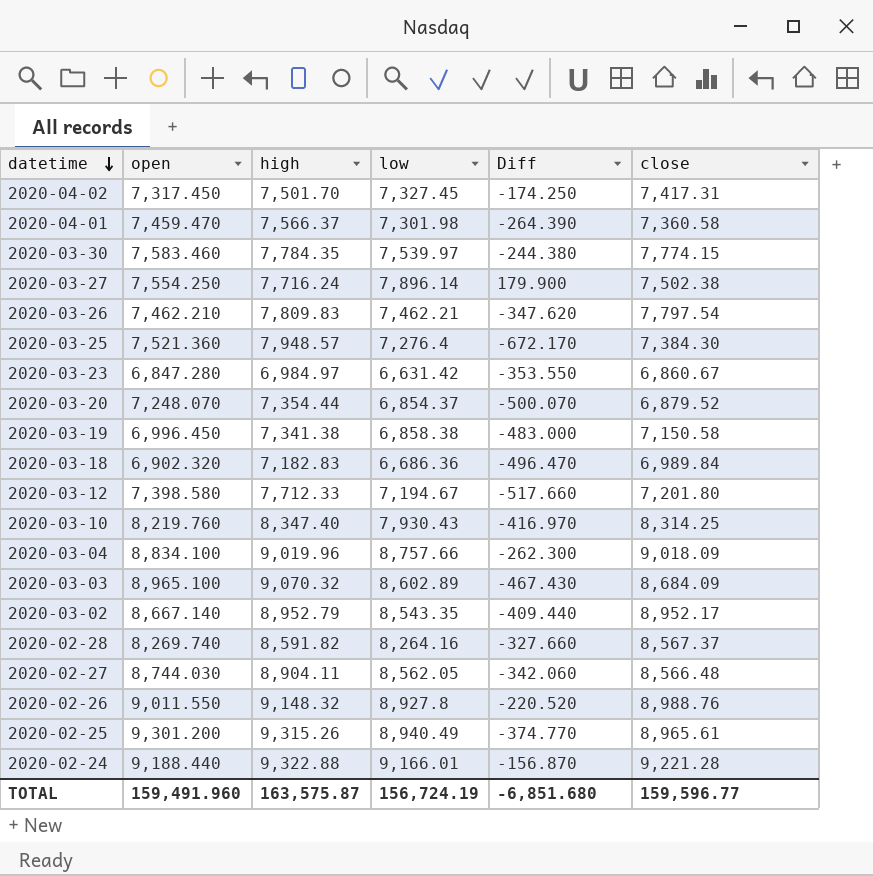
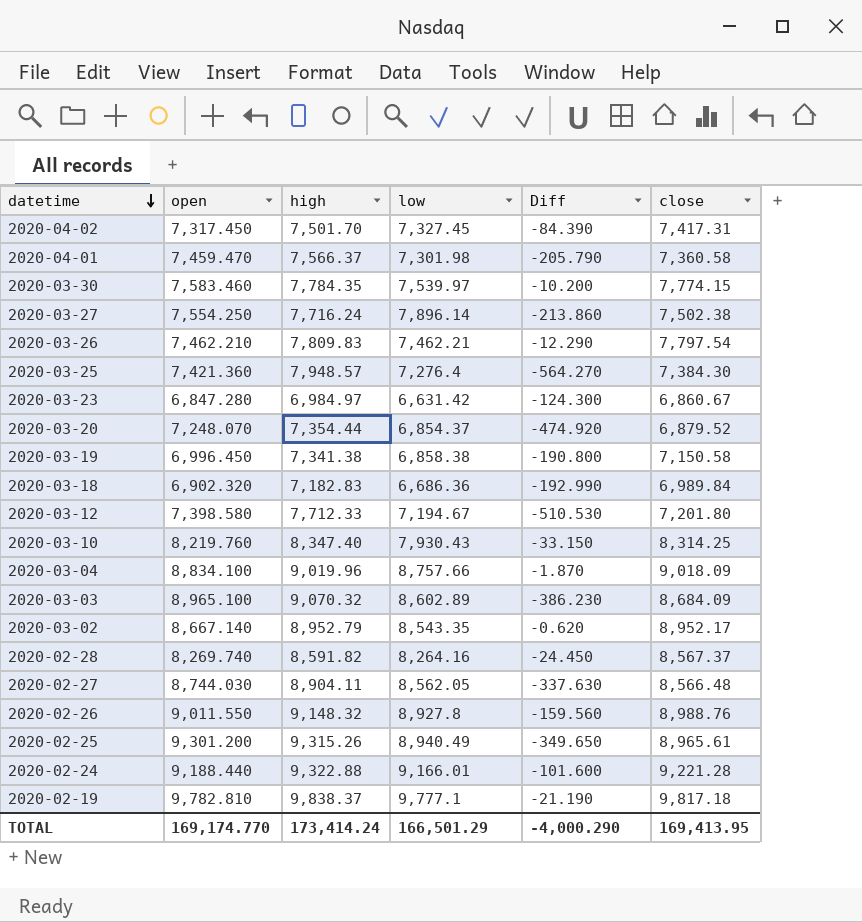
column Diff | formula: [low] - [high] -> [close] - [high]
2020-03-25 | open: 7,521.360 -> 7,421.360
row 2020-02-19: none -> 9,782.810 | 9,838.37 | 9,777.1 | -21.190 | 9,817.18
TOTAL | open: 159,491.960 -> 169,174.770
TOTAL | high: 163,575.87 -> 173,414.24
TOTAL | low: 156,724.19 -> 166,501.29
TOTAL | Diff: -6,851.680 -> -4,000.290
TOTAL | close: 159,596.77 -> 169,413.95

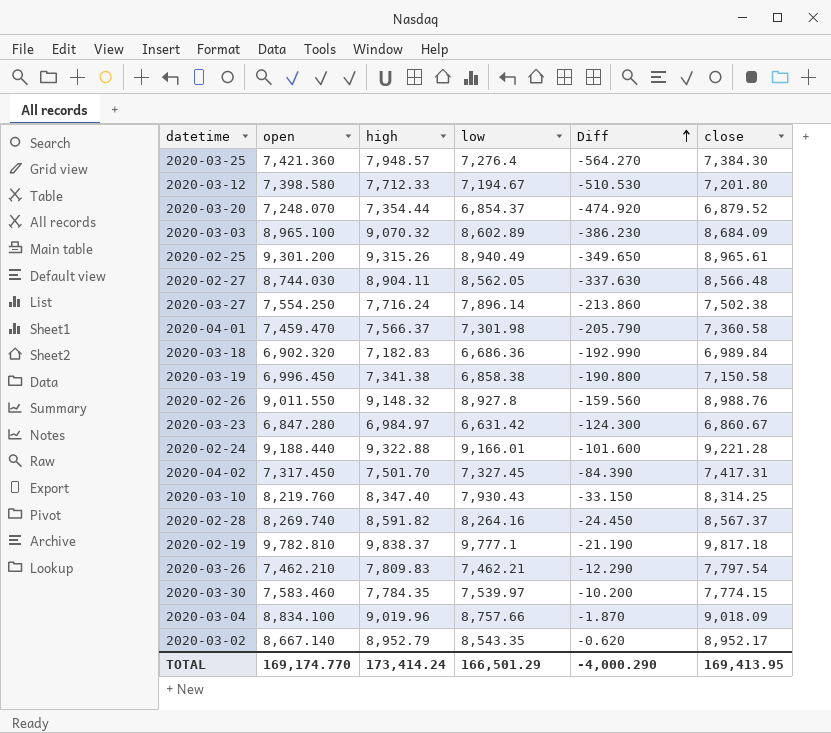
row order: datetime descending -> Diff ascending

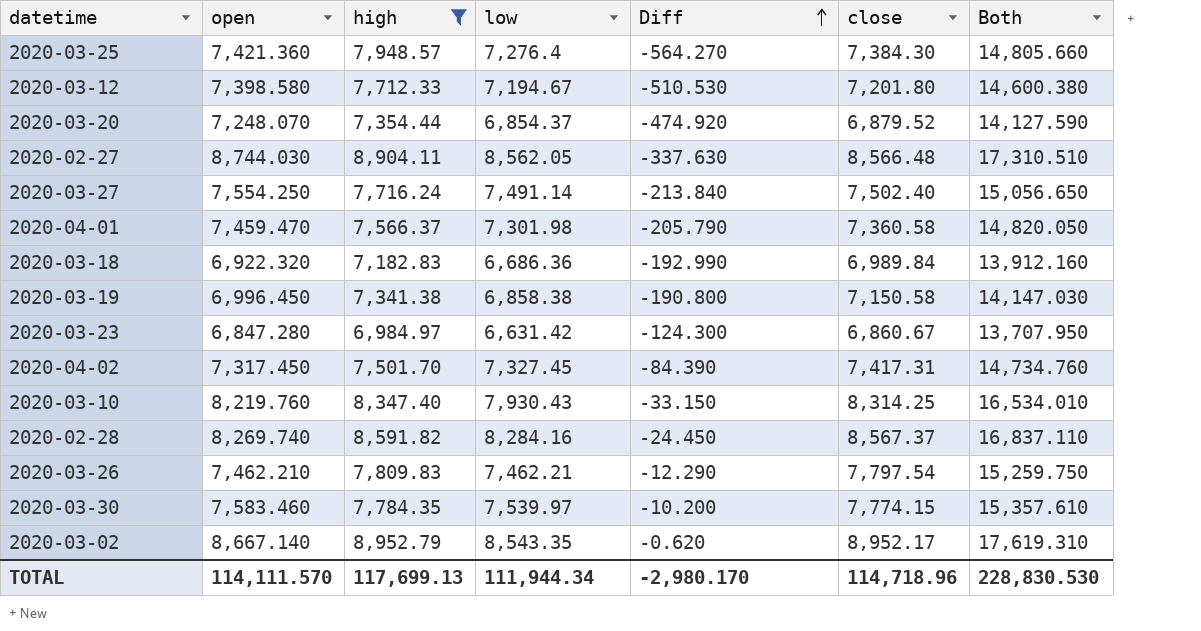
filter: none -> high <= 8,952.79
column Both | formula: none -> [open] + [close]
2020-03-27 | low: 7,896.14 -> 7,491.14
2020-03-27 | Diff: -213.860 -> -213.840
2020-03-27 | close: 7,502.38 -> 7,502.40
2020-03-18 | open: 6,902.320 -> 6,922.320
2020-02-28 | low: 8,264.16 -> 8,284.16
TOTAL | open: 169,174.770 -> 114,111.570
TOTAL | high: 173,414.24 -> 117,699.13
TOTAL | low: 166,501.29 -> 111,944.34
TOTAL | Diff: -4,000.290 -> -2,980.170
TOTAL | close: 169,413.95 -> 114,718.96

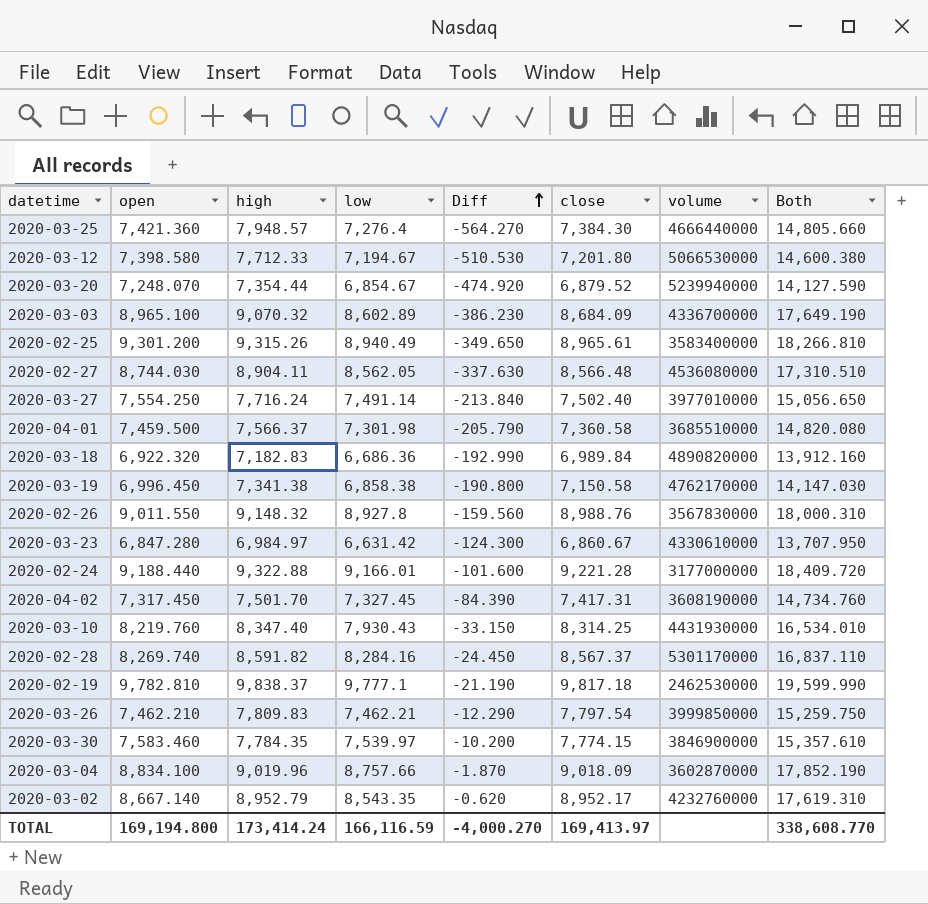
filter: high <= 8,952.79 -> none
column volume | position: none -> 7
2020-03-20 | low: 6,854.37 -> 6,854.67
2020-04-01 | open: 7,459.470 -> 7,459.500
2020-04-01 | Both: 14,820.050 -> 14,820.080
TOTAL | open: 114,111.570 -> 169,194.800
TOTAL | high: 117,699.13 -> 173,414.24
TOTAL | low: 111,944.34 -> 166,116.59
TOTAL | Diff: -2,980.170 -> -4,000.270
TOTAL | close: 114,718.96 -> 169,413.97
TOTAL | Both: 228,830.530 -> 338,608.770

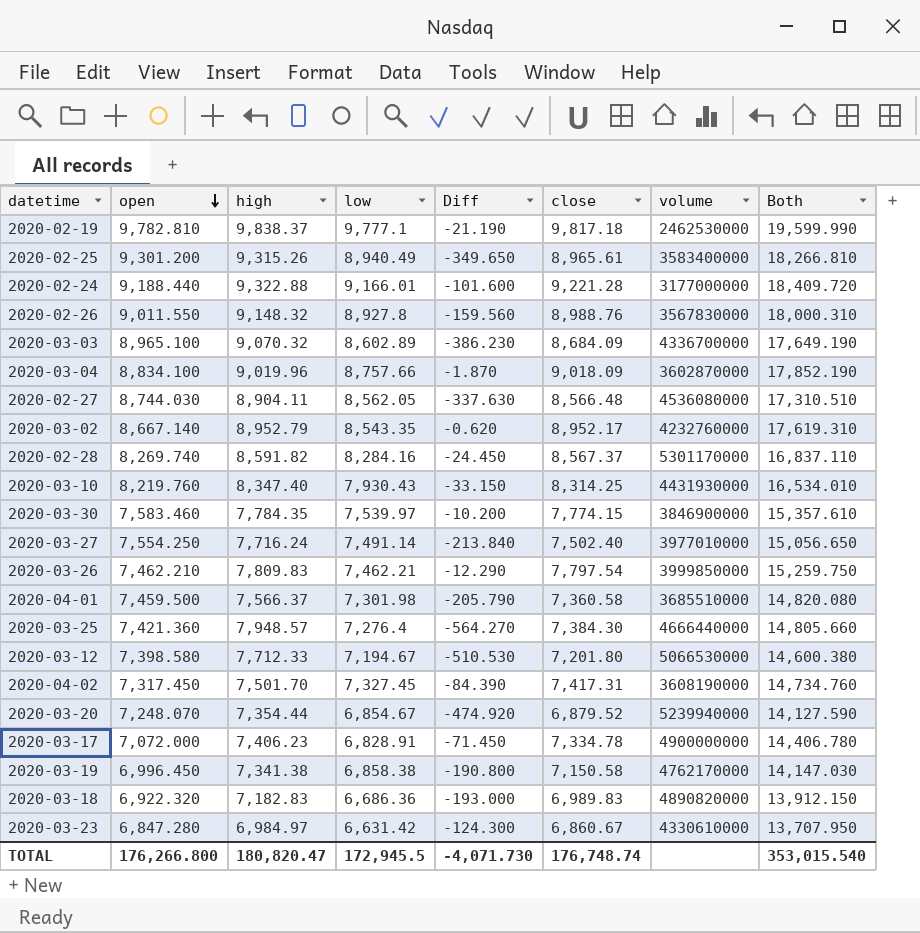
row order: Diff ascending -> open descending
row 2020-03-17: none -> 7,072.000 | 7,406.23 | 6,828.91 | -71.450 | 7,334.78 | 4900000000 | 14,406.780
2020-03-18 | Diff: -192.990 -> -193.000
2020-03-18 | close: 6,989.84 -> 6,989.83
2020-03-18 | Both: 13,912.160 -> 13,912.150
TOTAL | open: 169,194.800 -> 176,266.800
TOTAL | high: 173,414.24 -> 180,820.47
TOTAL | low: 166,116.59 -> 172,945.5
TOTAL | Diff: -4,000.270 -> -4,071.730
TOTAL | close: 169,413.97 -> 176,748.74
TOTAL | Both: 338,608.770 -> 353,015.540

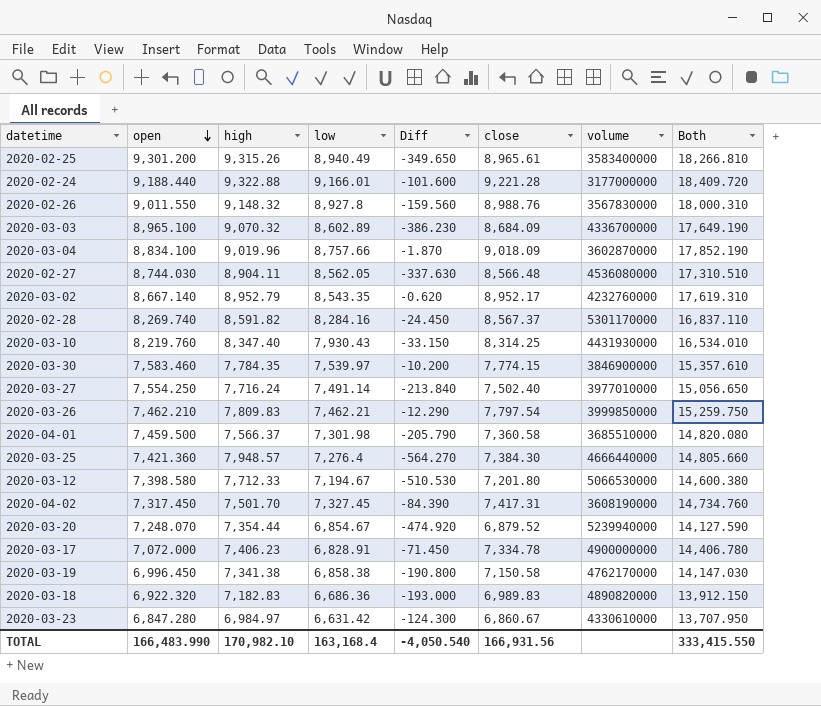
row 2020-02-19: 9,782.810 | 9,838.37 | 9,777.1 | -21.190 | 9,817.18 | 2462530000 | 19,599.990 -> none
TOTAL | open: 176,266.800 -> 166,483.990
TOTAL | high: 180,820.47 -> 170,982.10
TOTAL | low: 172,945.5 -> 163,168.4
TOTAL | Diff: -4,071.730 -> -4,050.540
TOTAL | close: 176,748.74 -> 166,931.56
TOTAL | Both: 353,015.540 -> 333,415.550

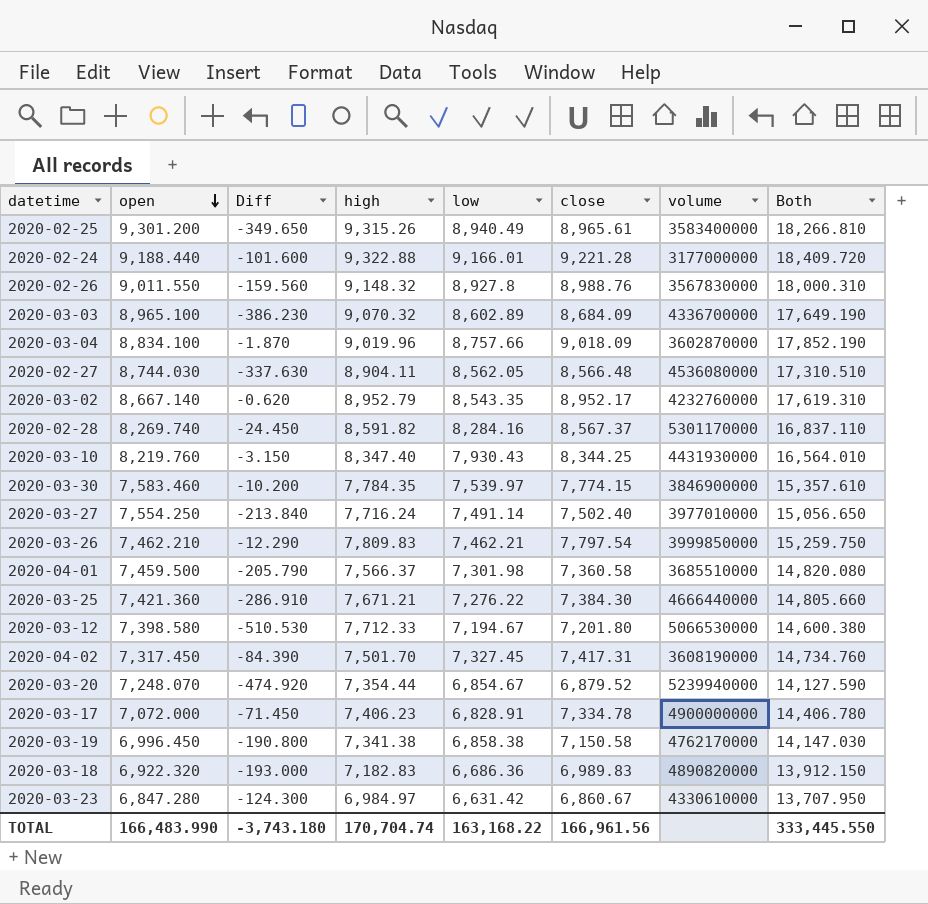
column Diff | position: 5 -> 3
2020-03-10 | Diff: -33.150 -> -3.150
2020-03-10 | close: 8,314.25 -> 8,344.25
2020-03-10 | Both: 16,534.010 -> 16,564.010
2020-03-25 | Diff: -564.270 -> -286.910
2020-03-25 | high: 7,948.57 -> 7,671.21
2020-03-25 | low: 7,276.4 -> 7,276.22
TOTAL | Diff: -4,050.540 -> -3,743.180
TOTAL | high: 170,982.10 -> 170,704.74
TOTAL | low: 163,168.4 -> 163,168.22
TOTAL | close: 166,931.56 -> 166,961.56
TOTAL | Both: 333,415.550 -> 333,445.550

